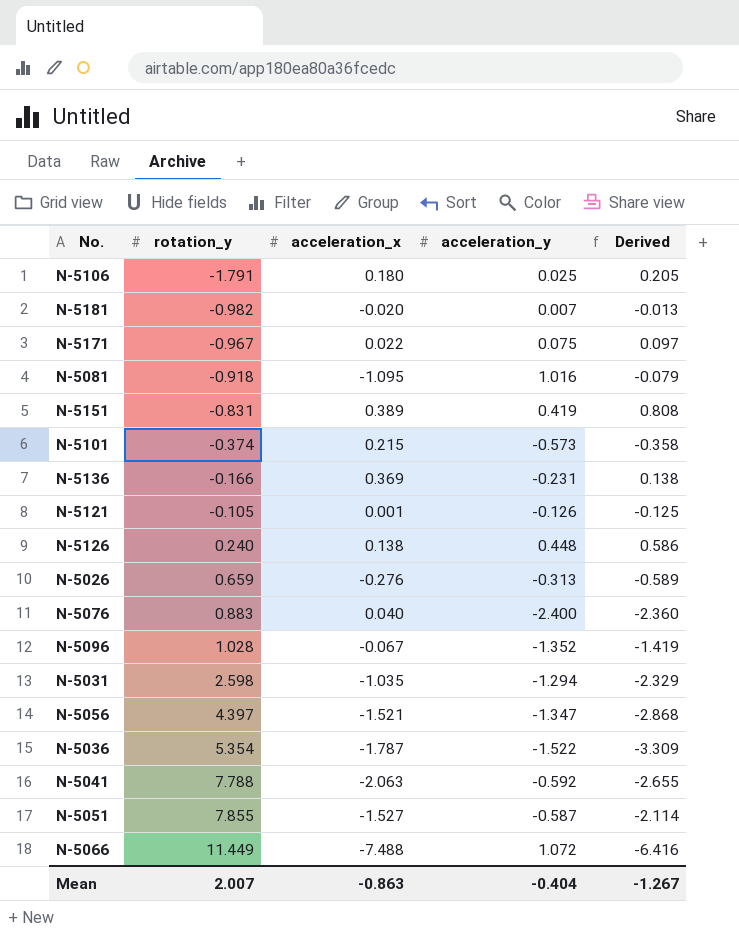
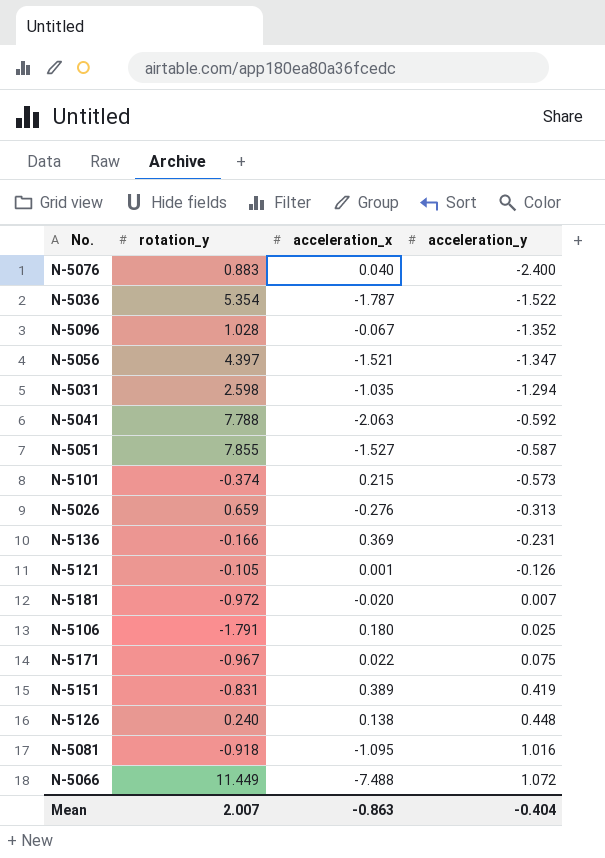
row order: rotation_y ascending -> acceleration_y ascending
column Derived | formula: [acceleration_x] + [acceleration_y] -> none
N-5181 | rotation_y: -0.982 -> -0.972

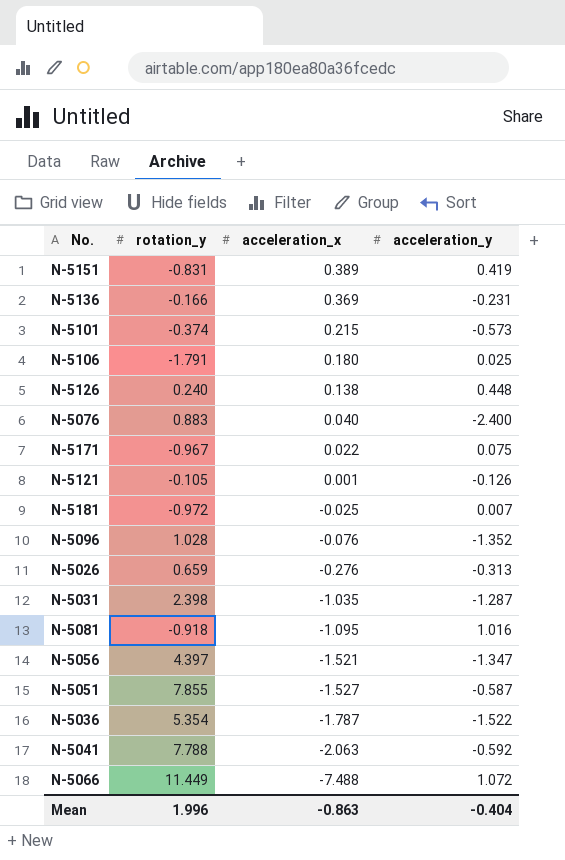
row order: acceleration_y ascending -> acceleration_x descending
N-5181 | acceleration_x: -0.020 -> -0.025
N-5096 | acceleration_x: -0.067 -> -0.076
N-5031 | rotation_y: 2.598 -> 2.398
N-5031 | acceleration_y: -1.294 -> -1.287
Mean | rotation_y: 2.007 -> 1.996

